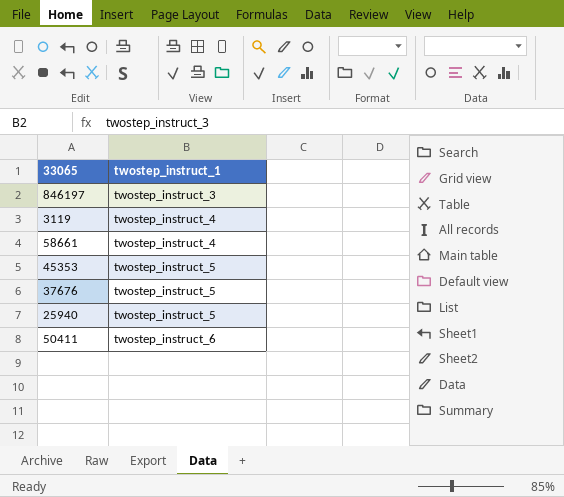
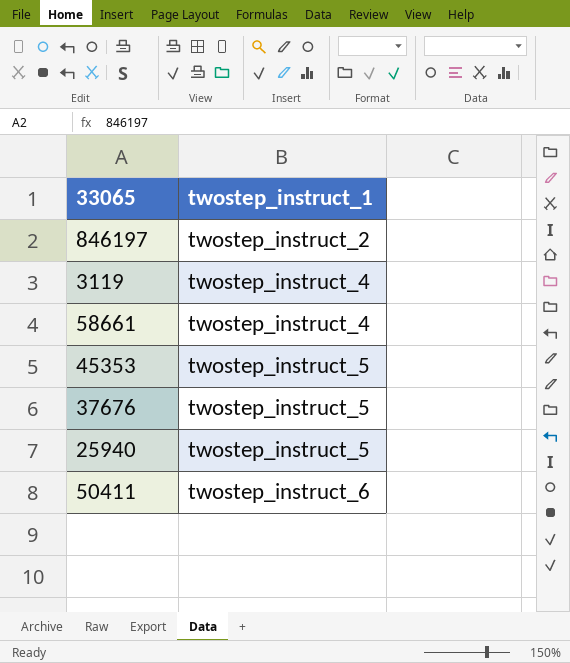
846197 | twostep_instruct_1: twostep_instruct_3 -> twostep_instruct_2

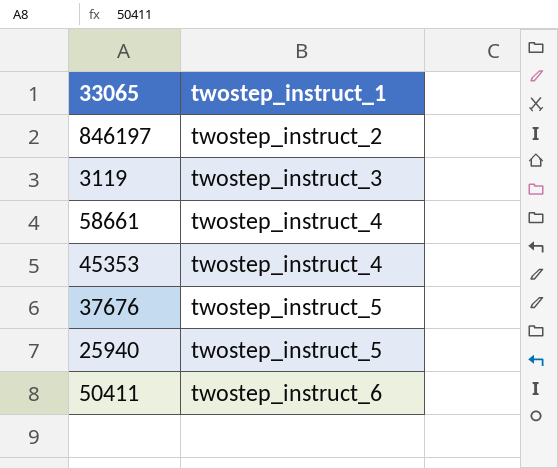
3119 | twostep_instruct_1: twostep_instruct_4 -> twostep_instruct_3
45353 | twostep_instruct_1: twostep_instruct_5 -> twostep_instruct_4

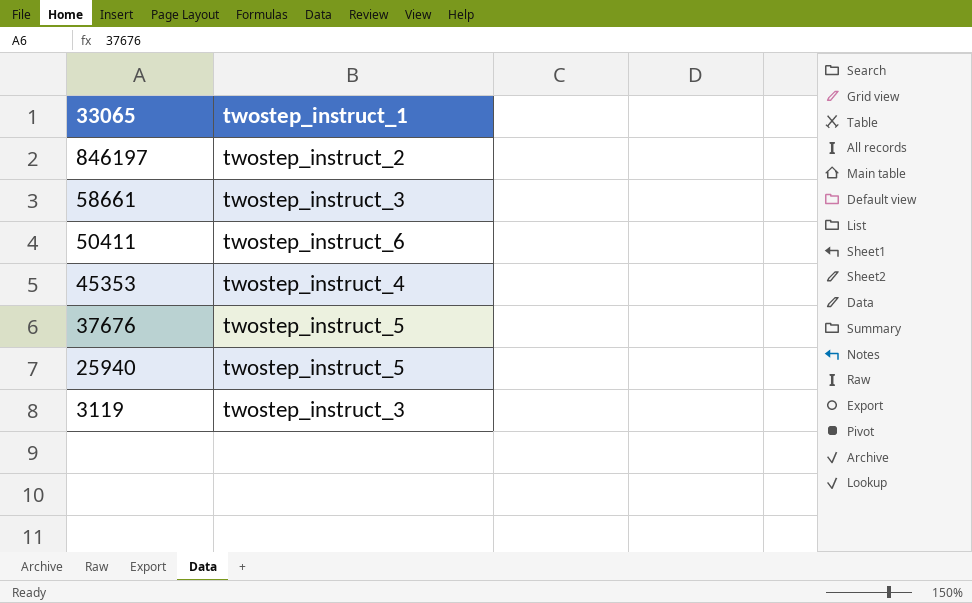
row order: twostep_instruct_1 ascending -> 33065 descending
58661 | twostep_instruct_1: twostep_instruct_4 -> twostep_instruct_3

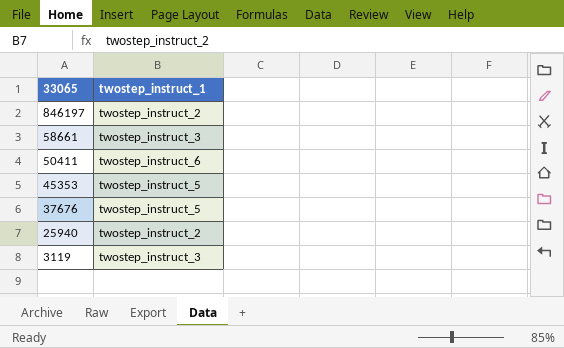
45353 | twostep_instruct_1: twostep_instruct_4 -> twostep_instruct_5
25940 | twostep_instruct_1: twostep_instruct_5 -> twostep_instruct_2

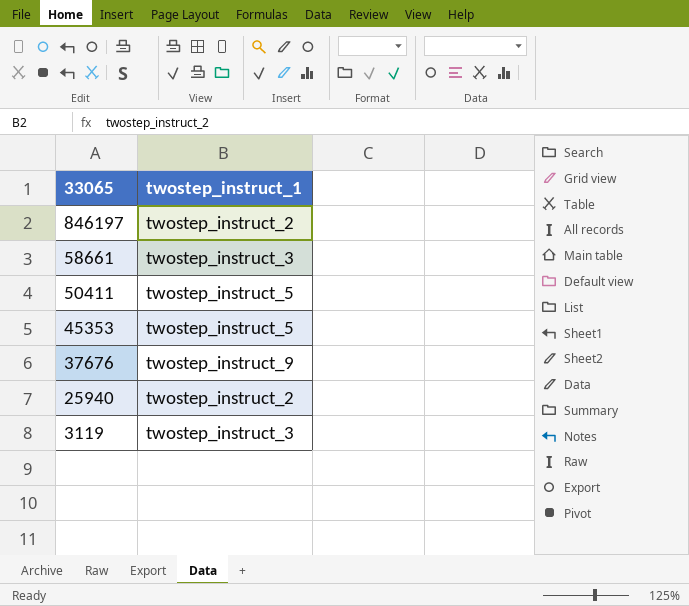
50411 | twostep_instruct_1: twostep_instruct_6 -> twostep_instruct_5
37676 | twostep_instruct_1: twostep_instruct_5 -> twostep_instruct_9

